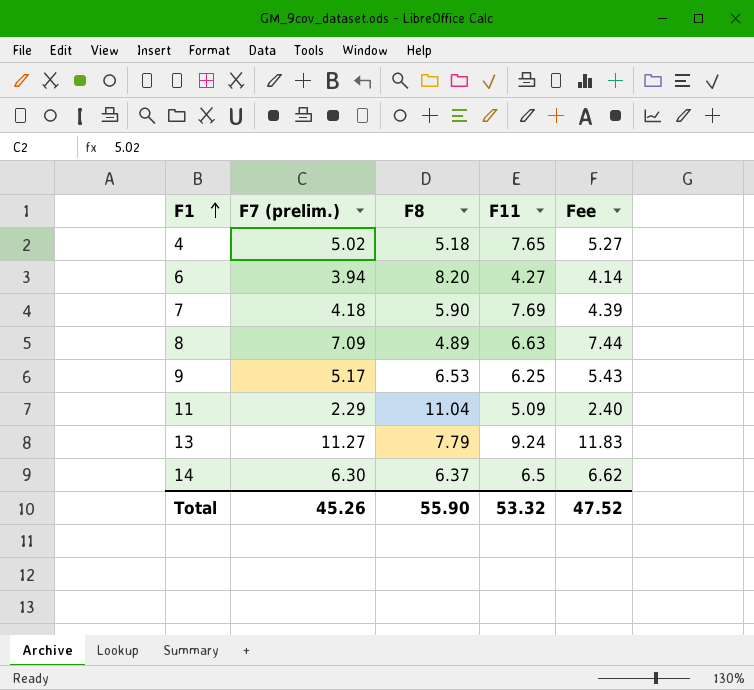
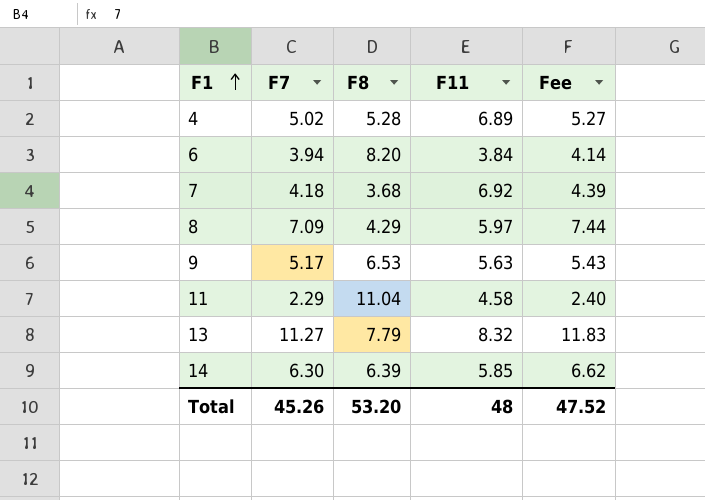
column name: F7 (prelim.) -> F7
4 | F8: 5.18 -> 5.28
4 | F11: 7.65 -> 6.89
6 | F11: 4.27 -> 3.84
7 | F8: 5.90 -> 3.68
7 | F11: 7.69 -> 6.92
8 | F8: 4.89 -> 4.29
8 | F11: 6.63 -> 5.97
9 | F11: 6.25 -> 5.63
11 | F11: 5.09 -> 4.58
13 | F11: 9.24 -> 8.32
14 | F8: 6.37 -> 6.39
14 | F11: 6.5 -> 5.85
Total | F8: 55.90 -> 53.20
Total | F11: 53.32 -> 48

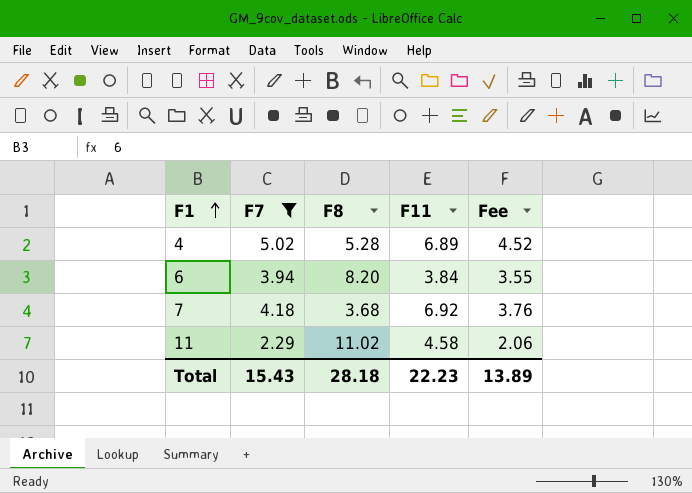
filter: none -> F7 <= 5.02
column Fee | formula: [F7] * 1.05 -> [F7] * 0.9
11 | F8: 11.04 -> 11.02
Total | F7: 45.26 -> 15.43
Total | F8: 53.20 -> 28.18
Total | F11: 48 -> 22.23
Total | Fee: 47.52 -> 13.89

